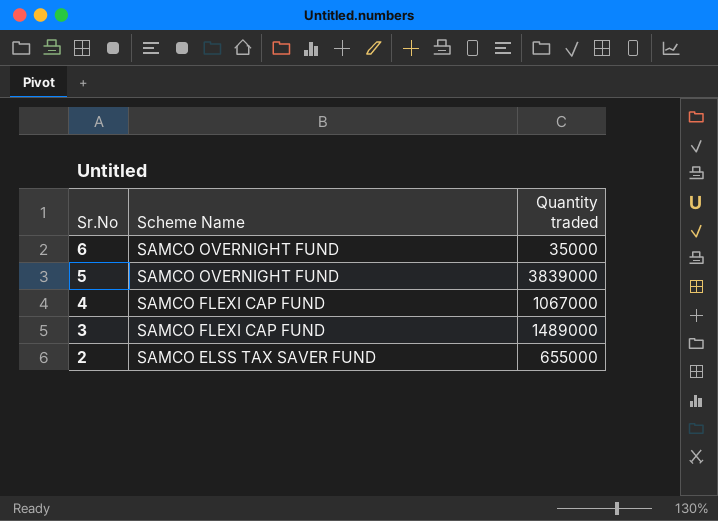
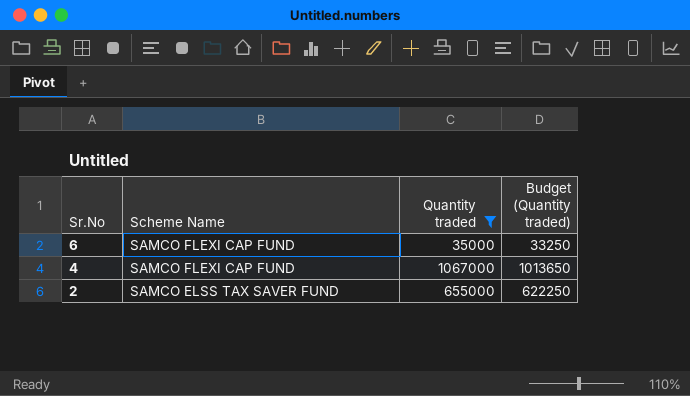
filter: none -> Quantity traded <= 1067000
column Budget (Quantity traded) | formula: none -> [Quantity traded] * 0.95
6 | Scheme Name: SAMCO OVERNIGHT FUND -> SAMCO FLEXI CAP FUND

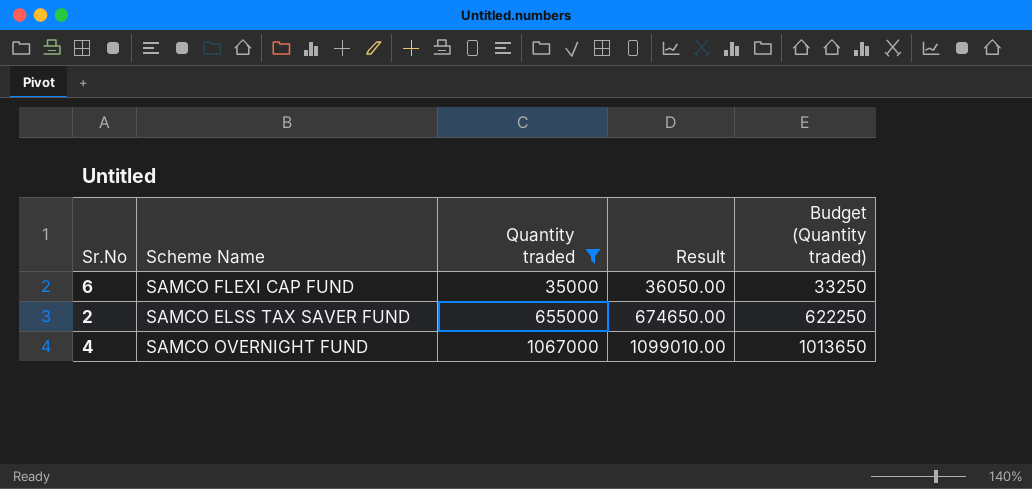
row order: Sr.No descending -> Quantity traded ascending
column Result | formula: none -> [Quantity traded] * 1.03
4 | Scheme Name: SAMCO FLEXI CAP FUND -> SAMCO OVERNIGHT FUND

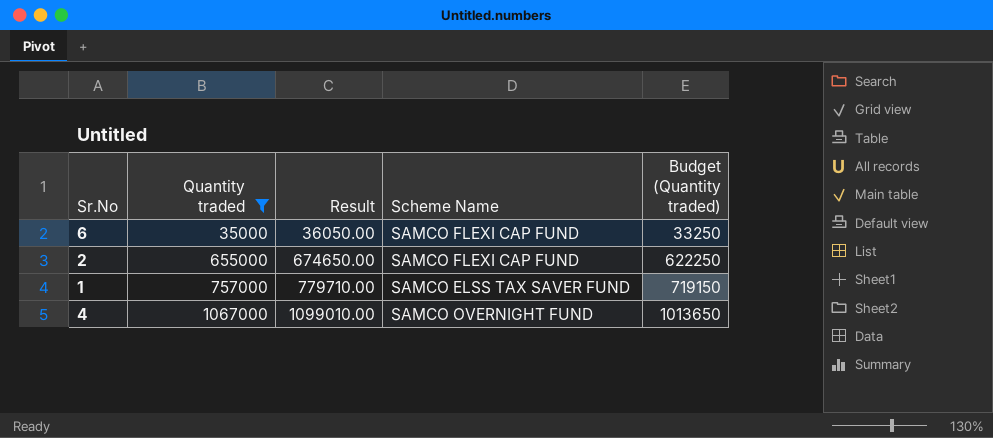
column Scheme Name | position: 2 -> 4
2 | Scheme Name: SAMCO ELSS TAX SAVER FUND -> SAMCO FLEXI CAP FUND
row 1: none -> 757000 | 779710.00 | SAMCO ELSS TAX SAVER FUND | 719150

